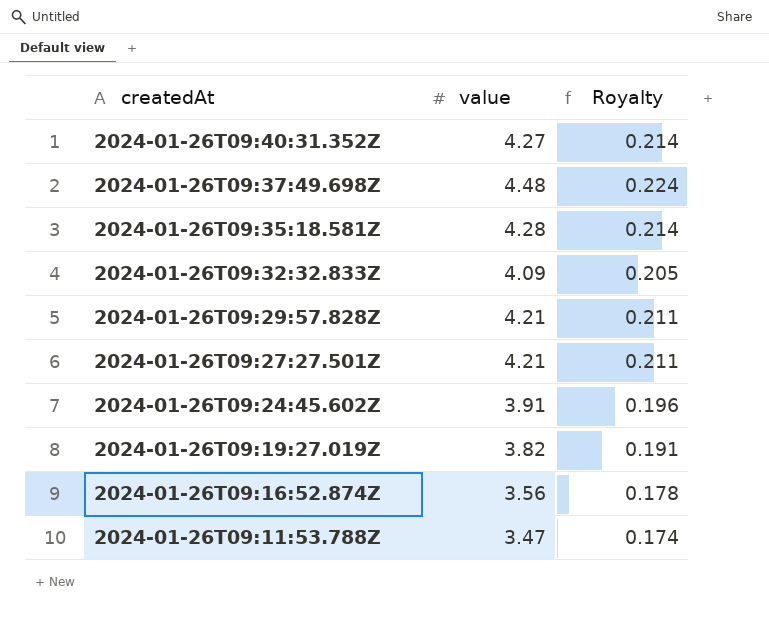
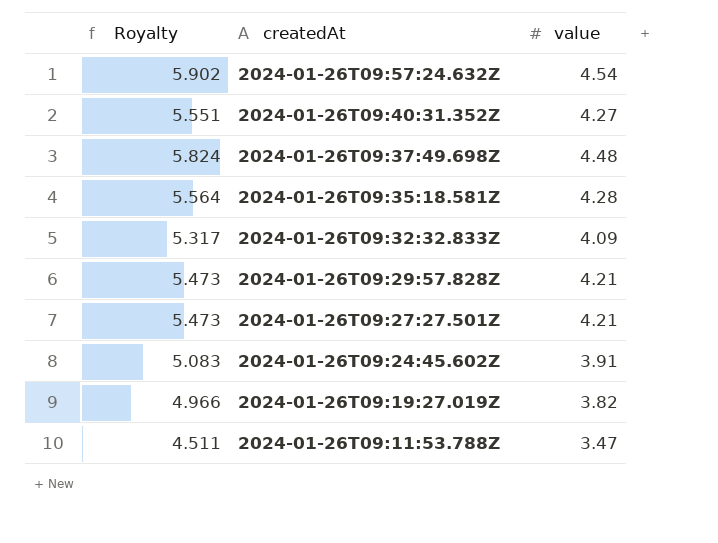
column Royalty | formula: [value] * 0.05 -> [value] * 1.3
column Royalty | position: 3 -> 1
row 2024-01-26T09:16:52.874Z: 3.56 | 0.178 -> none
row 2024-01-26T09:57:24.632Z: none -> 5.902 | 4.54

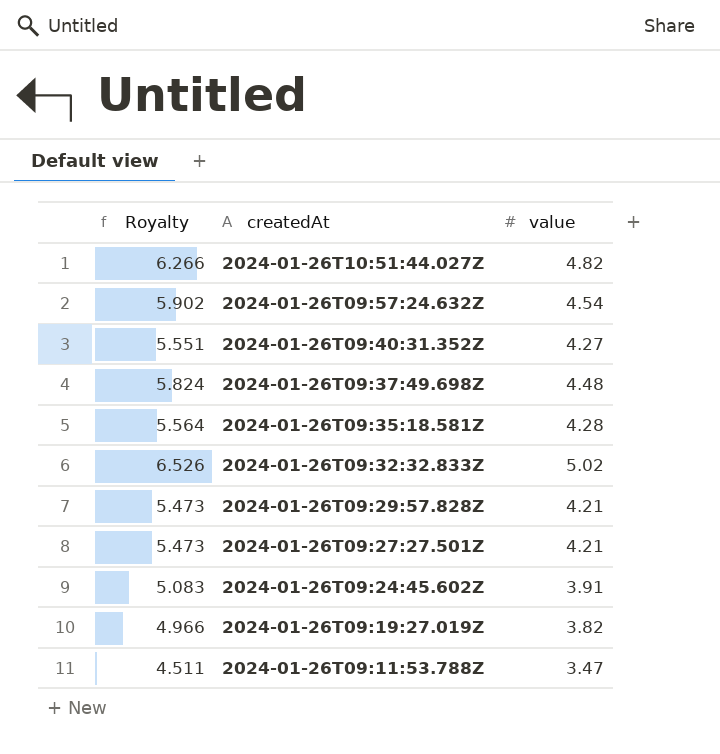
row 2024-01-26T10:51:44.027Z: none -> 6.266 | 4.82
2024-01-26T09:32:32.833Z | Royalty: 5.317 -> 6.526
2024-01-26T09:32:32.833Z | value: 4.09 -> 5.02

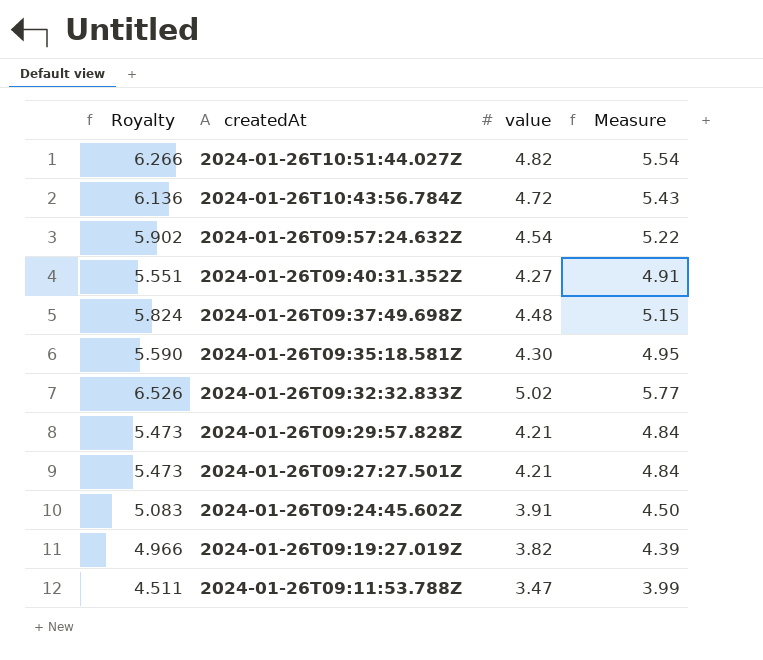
column Measure | formula: none -> [value] * 1.15
row 2024-01-26T10:43:56.784Z: none -> 6.136 | 4.72 | 5.43
2024-01-26T09:35:18.581Z | Royalty: 5.564 -> 5.590
2024-01-26T09:35:18.581Z | value: 4.28 -> 4.30

